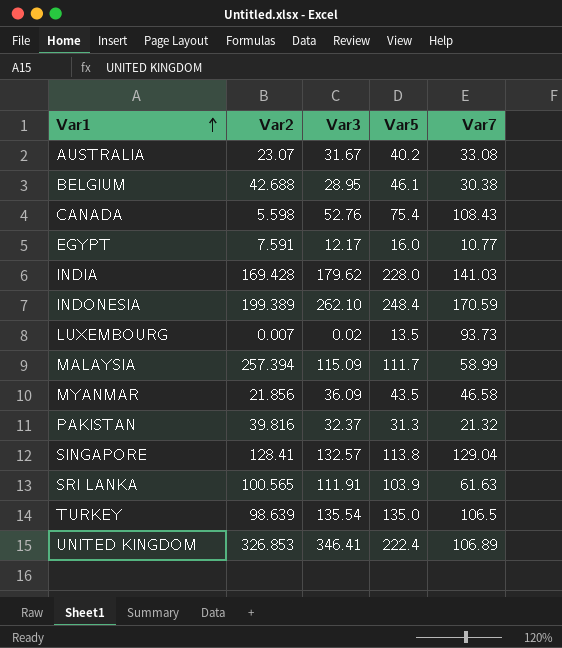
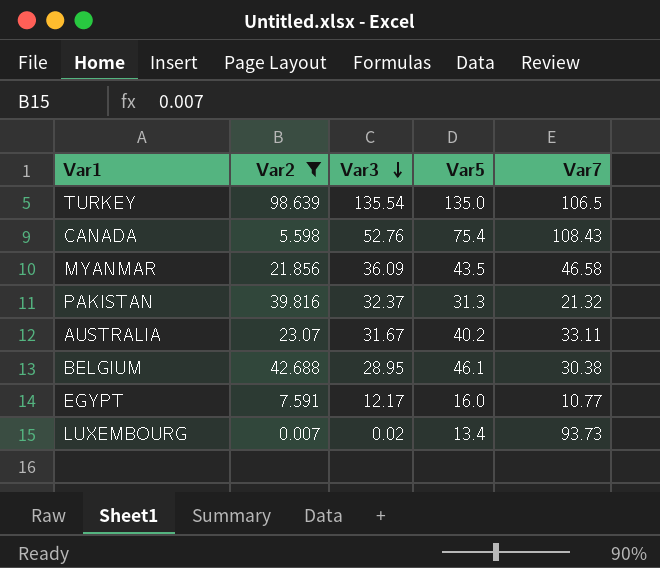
filter: none -> Var2 <= 98.639
row order: Var1 ascending -> Var3 descending
AUSTRALIA | Var7: 33.08 -> 33.11
LUXEMBOURG | Var5: 13.5 -> 13.4

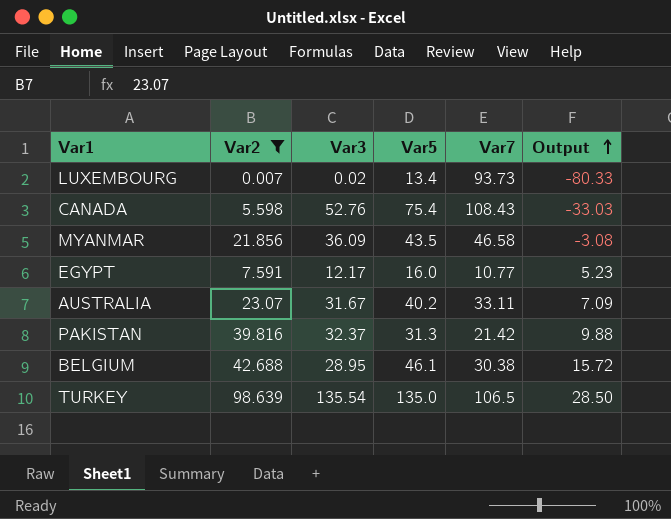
row order: Var3 descending -> Output ascending
column Output | formula: none -> [Var5] - [Var7]
PAKISTAN | Var7: 21.32 -> 21.42

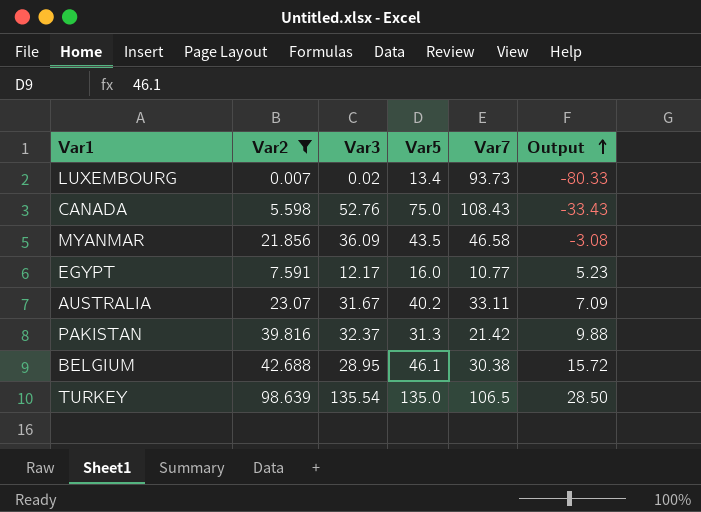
CANADA | Var5: 75.4 -> 75.0
CANADA | Output: -33.03 -> -33.43

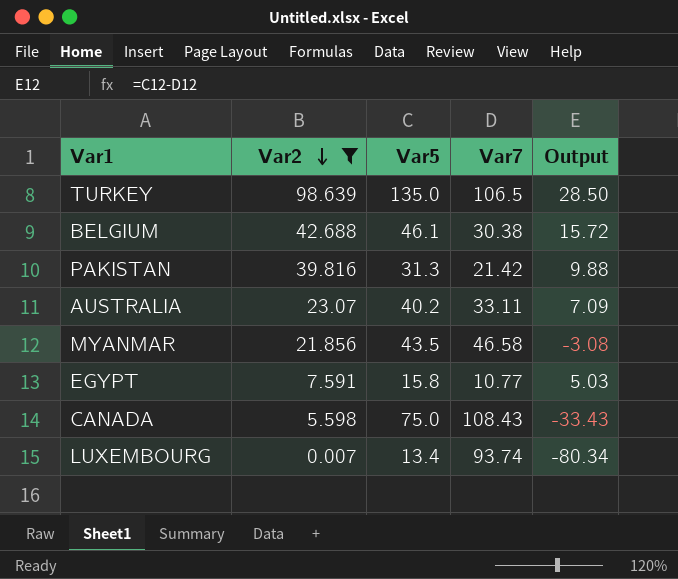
row order: Output ascending -> Var2 descending
column Var3 | position: 3 -> none
EGYPT | Var5: 16.0 -> 15.8
EGYPT | Output: 5.23 -> 5.03
LUXEMBOURG | Var7: 93.73 -> 93.74
LUXEMBOURG | Output: -80.33 -> -80.34

